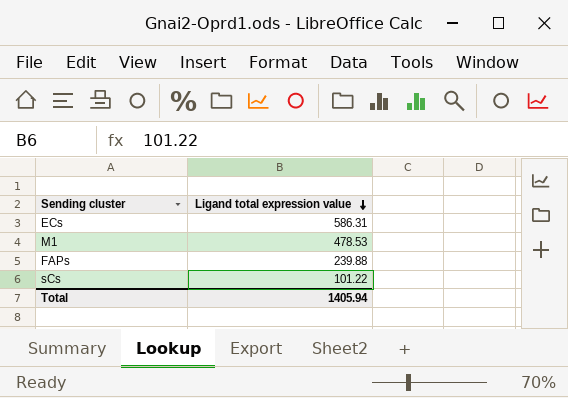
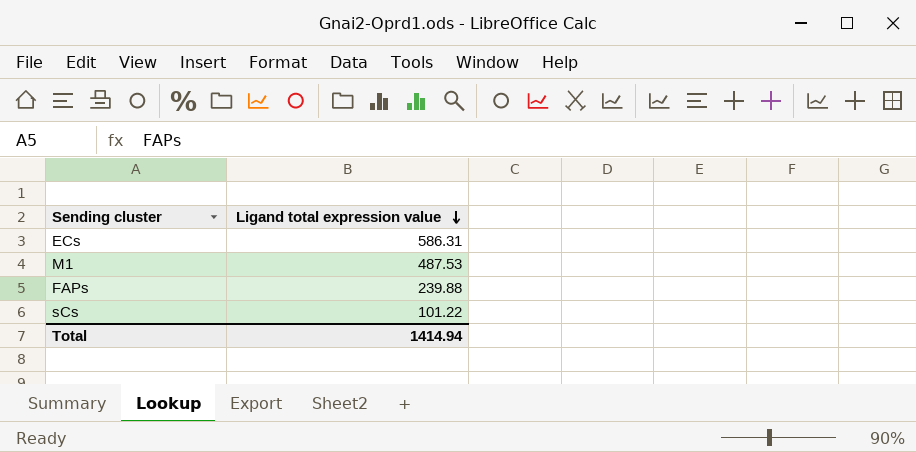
M1 | Ligand total expression value: 478.53 -> 487.53
Total | Ligand total expression value: 1405.94 -> 1414.94

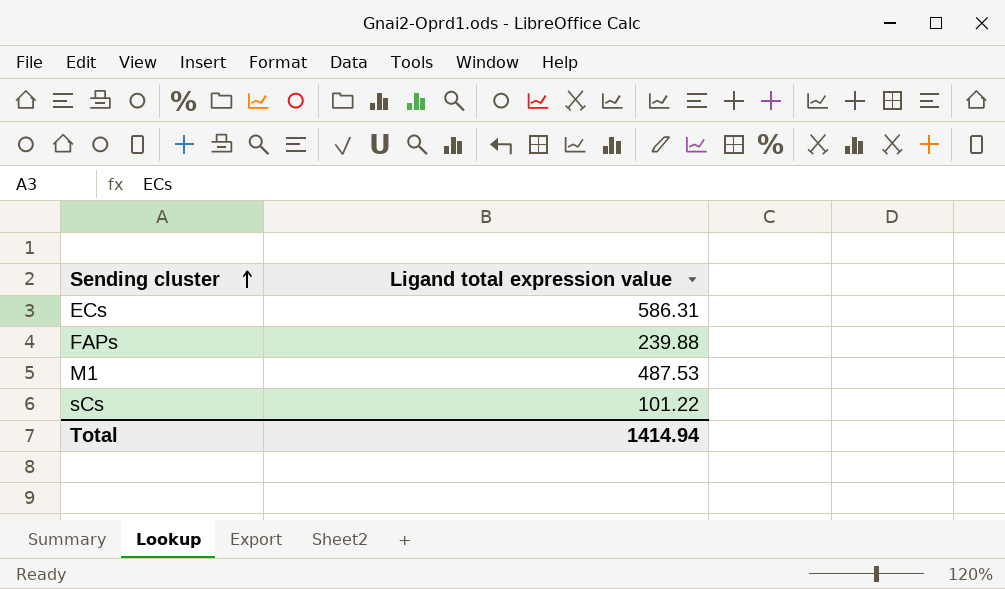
row order: Ligand total expression value descending -> Sending cluster ascending

